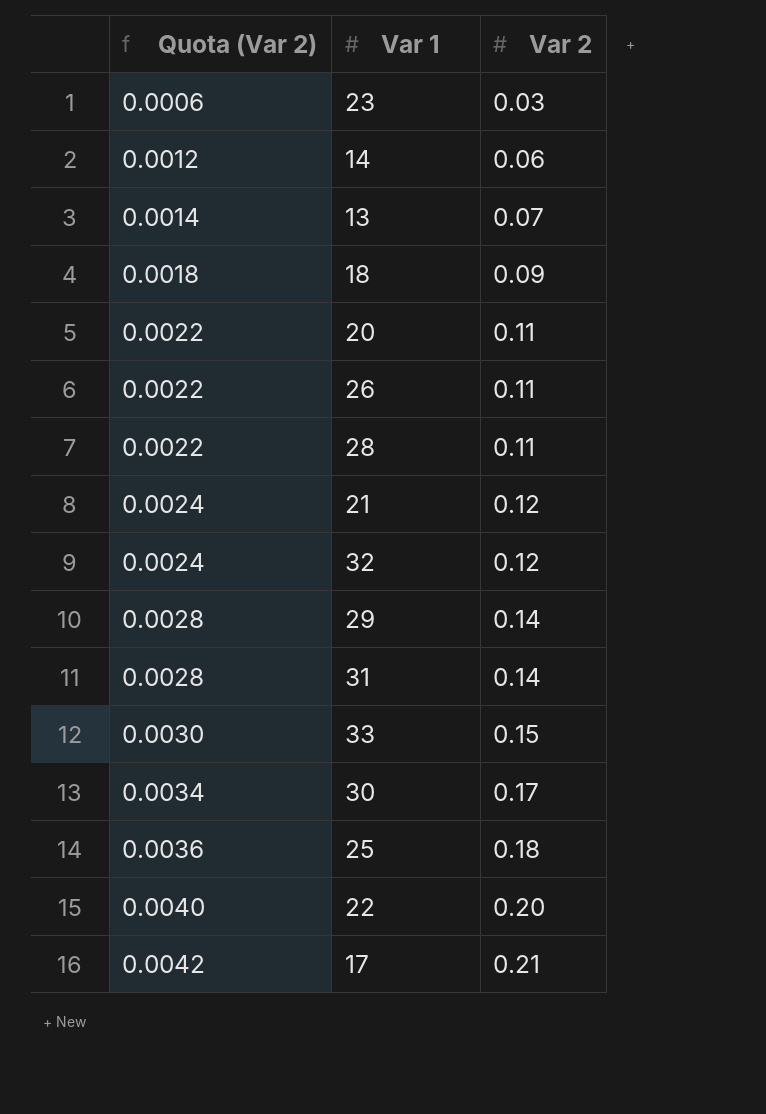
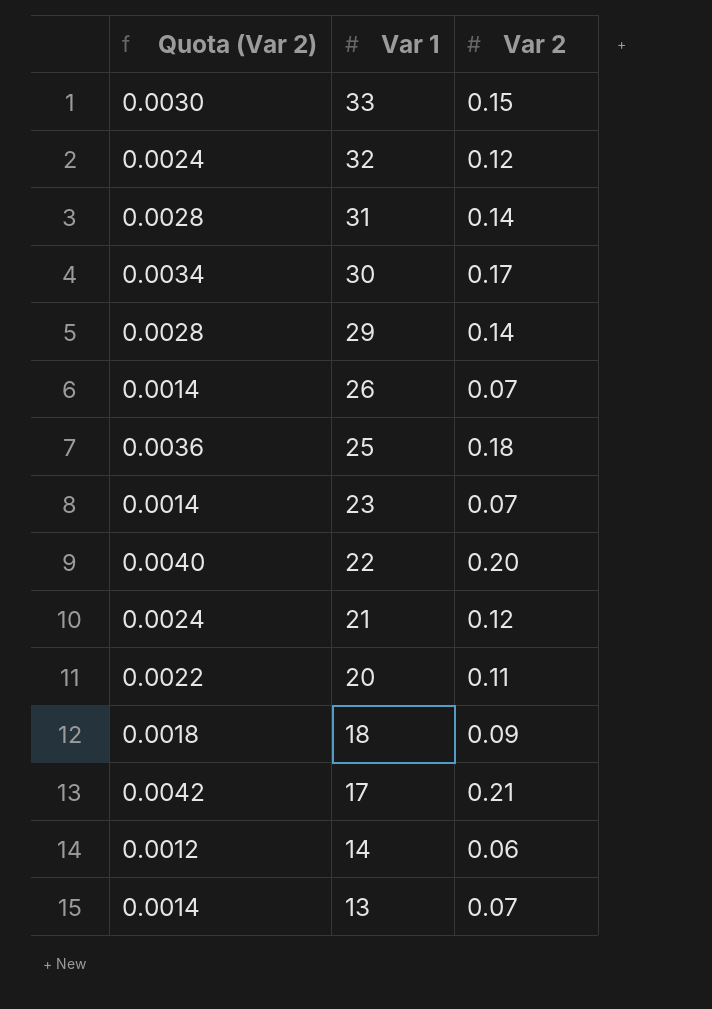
row order: Quota (Var 2) ascending -> Var 1 descending
row 28: 0.0022 | 0.11 -> none
26 | Quota (Var 2): 0.0022 -> 0.0014
26 | Var 2: 0.11 -> 0.07
23 | Quota (Var 2): 0.0006 -> 0.0014
23 | Var 2: 0.03 -> 0.07

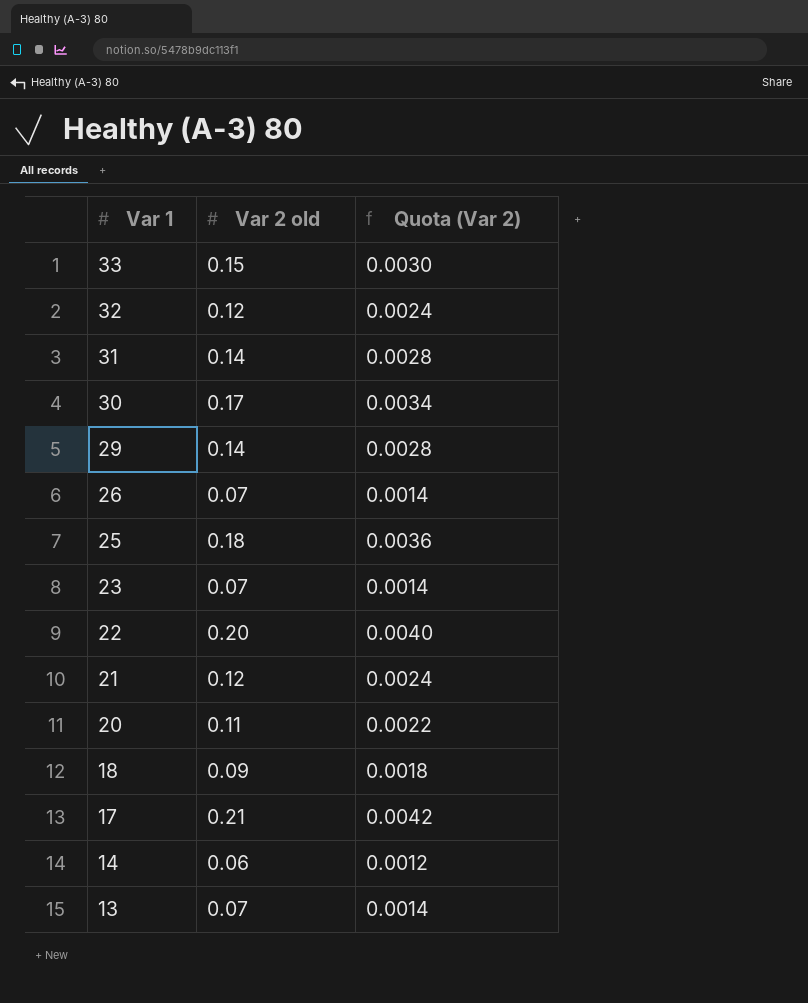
column name: Var 2 -> Var 2 old
column Quota (Var 2) | position: 1 -> 3

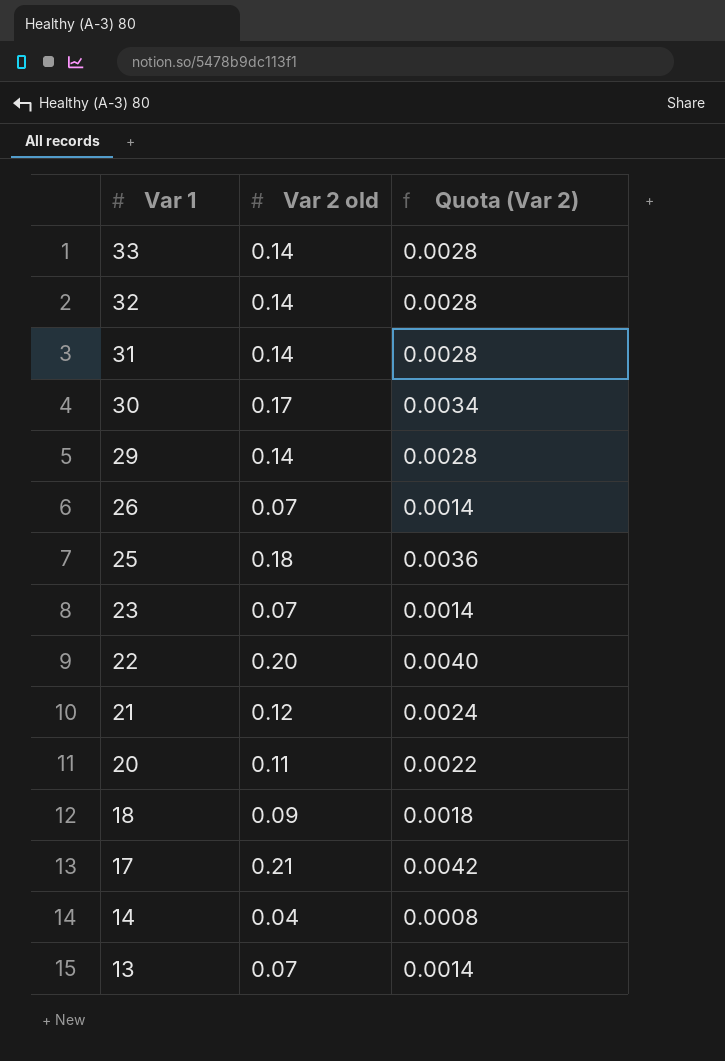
33 | Var 2 old: 0.15 -> 0.14
33 | Quota (Var 2): 0.0030 -> 0.0028
32 | Var 2 old: 0.12 -> 0.14
32 | Quota (Var 2): 0.0024 -> 0.0028
14 | Var 2 old: 0.06 -> 0.04
14 | Quota (Var 2): 0.0012 -> 0.0008

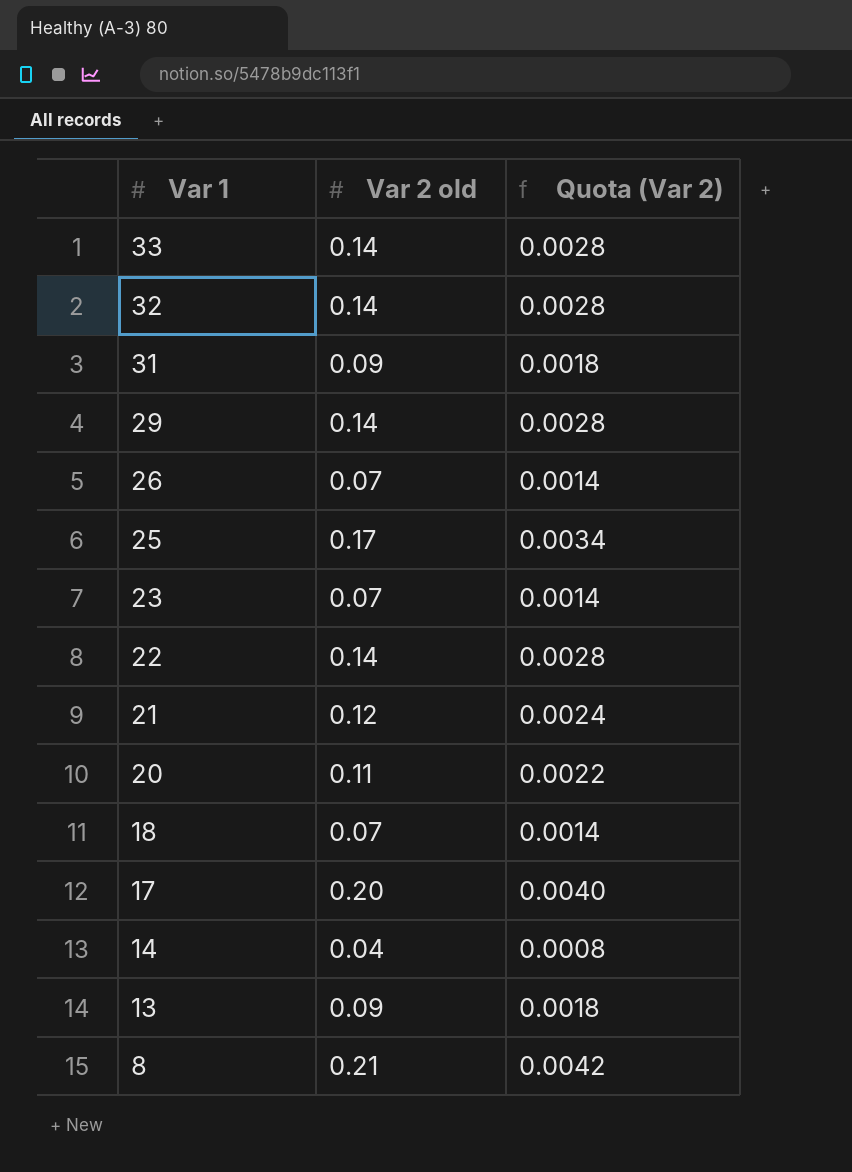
row 30: 0.17 | 0.0034 -> none
31 | Var 2 old: 0.14 -> 0.09
31 | Quota (Var 2): 0.0028 -> 0.0018
25 | Var 2 old: 0.18 -> 0.17
25 | Quota (Var 2): 0.0036 -> 0.0034
22 | Var 2 old: 0.20 -> 0.14
22 | Quota (Var 2): 0.0040 -> 0.0028
18 | Var 2 old: 0.09 -> 0.07
18 | Quota (Var 2): 0.0018 -> 0.0014
17 | Var 2 old: 0.21 -> 0.20
17 | Quota (Var 2): 0.0042 -> 0.0040
13 | Var 2 old: 0.07 -> 0.09
13 | Quota (Var 2): 0.0014 -> 0.0018
row 8: none -> 0.21 | 0.0042

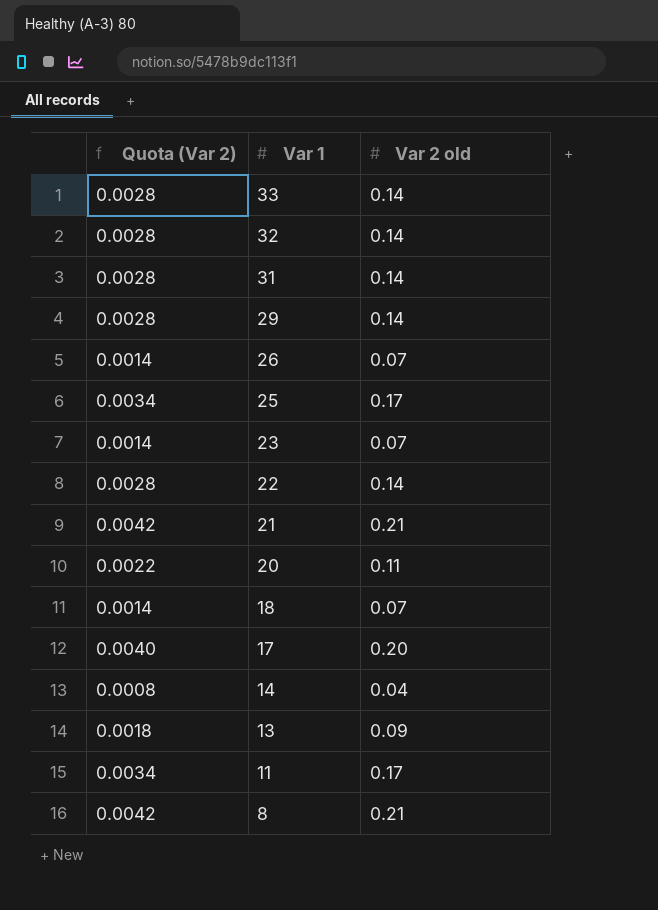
column Quota (Var 2) | position: 3 -> 1
31 | Quota (Var 2): 0.0018 -> 0.0028
31 | Var 2 old: 0.09 -> 0.14
21 | Quota (Var 2): 0.0024 -> 0.0042
21 | Var 2 old: 0.12 -> 0.21
row 11: none -> 0.0034 | 0.17

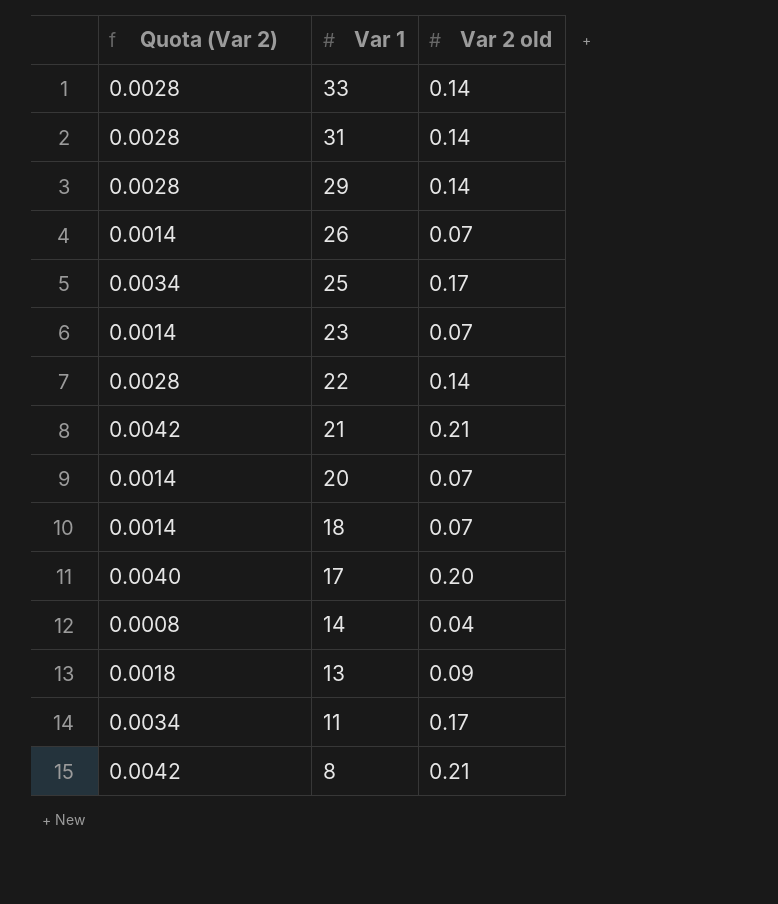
row 32: 0.0028 | 0.14 -> none
20 | Quota (Var 2): 0.0022 -> 0.0014
20 | Var 2 old: 0.11 -> 0.07

